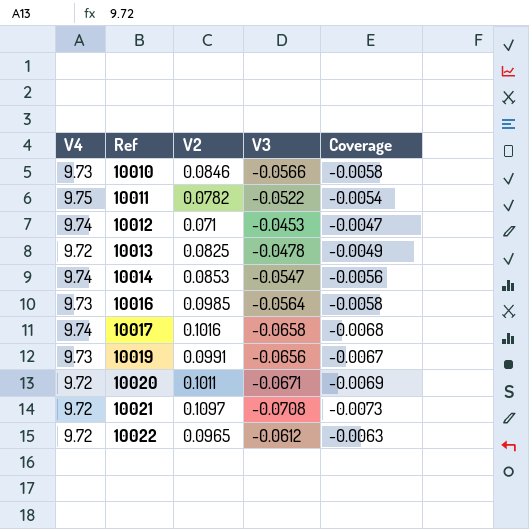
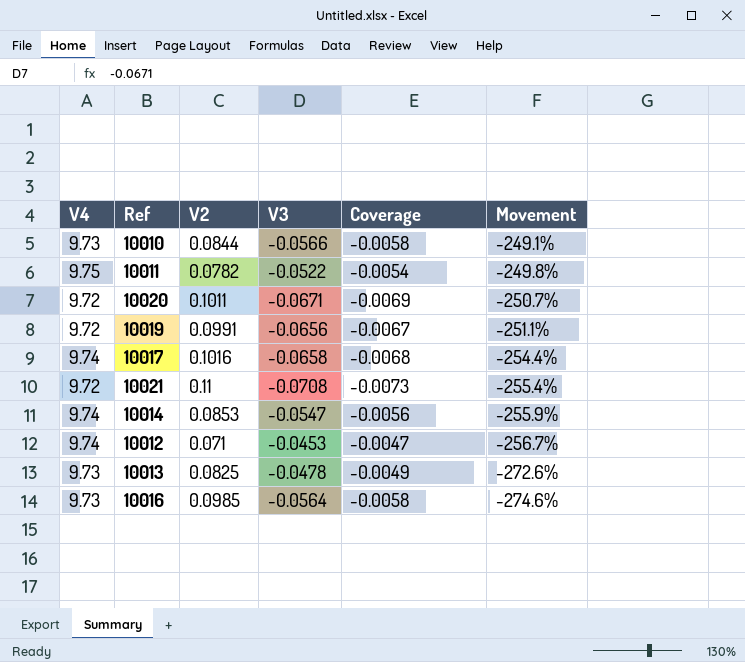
row order: Ref ascending -> Movement descending
column Movement | formula: none -> ([V2] - [V3]) / [V3]
row 10022: 9.72 | 0.0965 | -0.0612 | -0.0063 -> none
10010 | V2: 0.0846 -> 0.0844
10019 | V4: 9.73 -> 9.72
10021 | V2: 0.1097 -> 0.11
10013 | V4: 9.72 -> 9.73

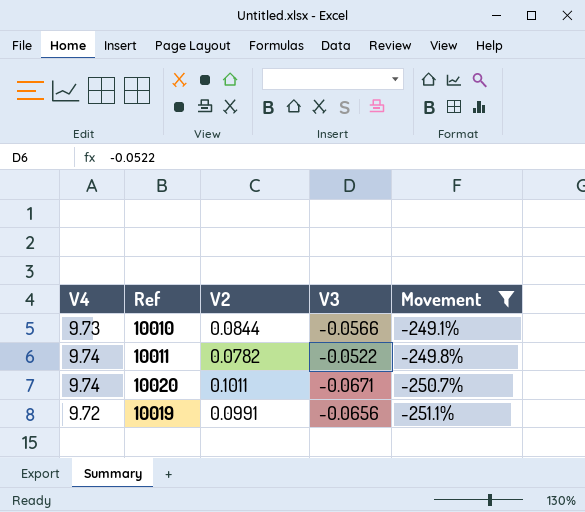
filter: none -> Movement >= -251.1%
column Coverage | formula: [V3] / [V4] -> none
10011 | V4: 9.75 -> 9.74
10020 | V4: 9.72 -> 9.74

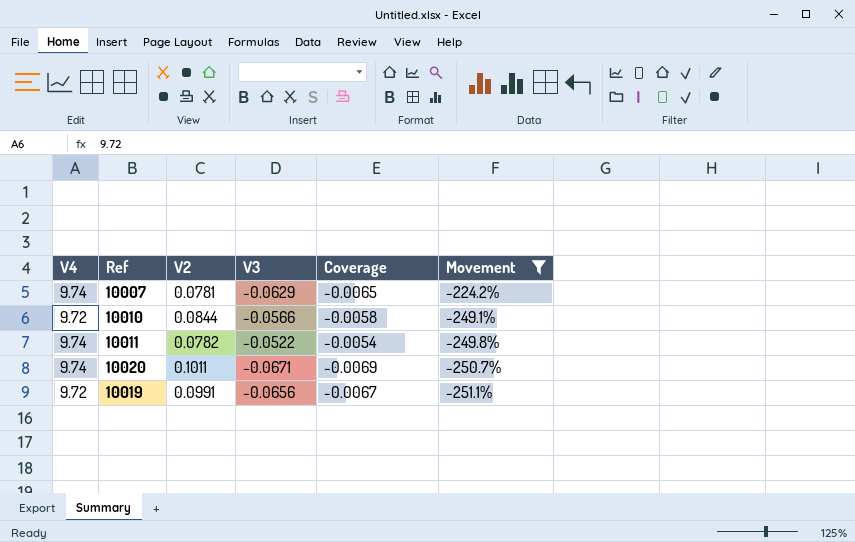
column Coverage | formula: none -> [V3] / [V4]
row 10007: none -> 9.74 | 0.0781 | -0.0629 | -0.0065 | -224.2%
10010 | V4: 9.73 -> 9.72

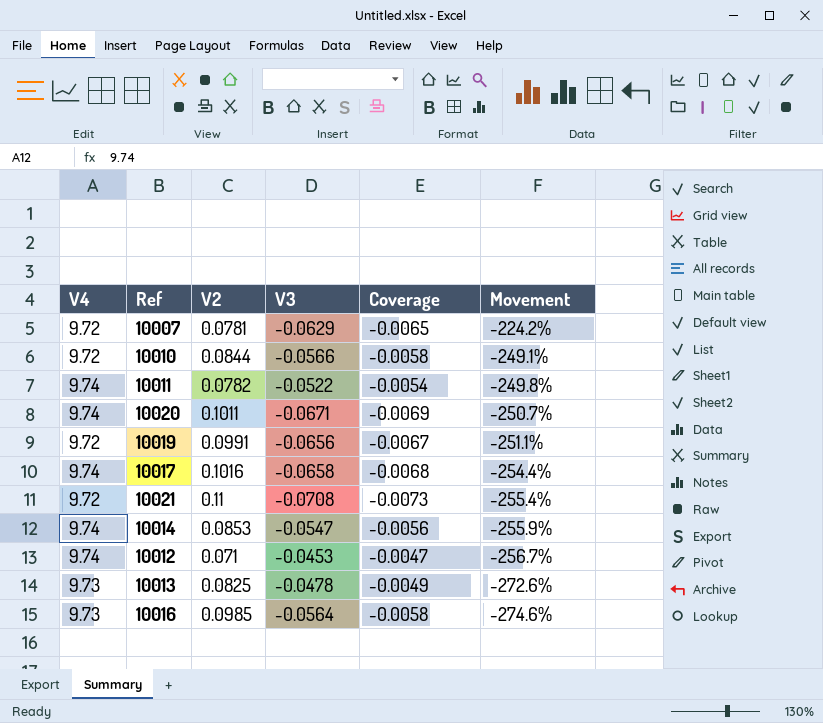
filter: Movement >= -251.1% -> none
10007 | V4: 9.74 -> 9.72

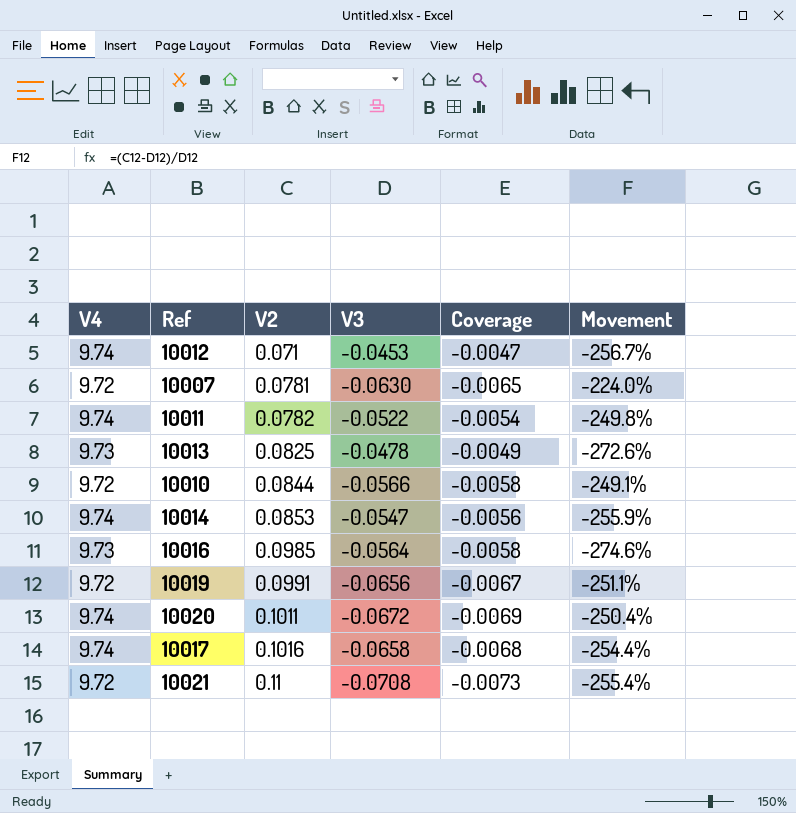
row order: Movement descending -> V2 ascending
10007 | V3: -0.0629 -> -0.0630
10007 | Movement: -224.2% -> -224.0%
10020 | V3: -0.0671 -> -0.0672
10020 | Movement: -250.7% -> -250.4%

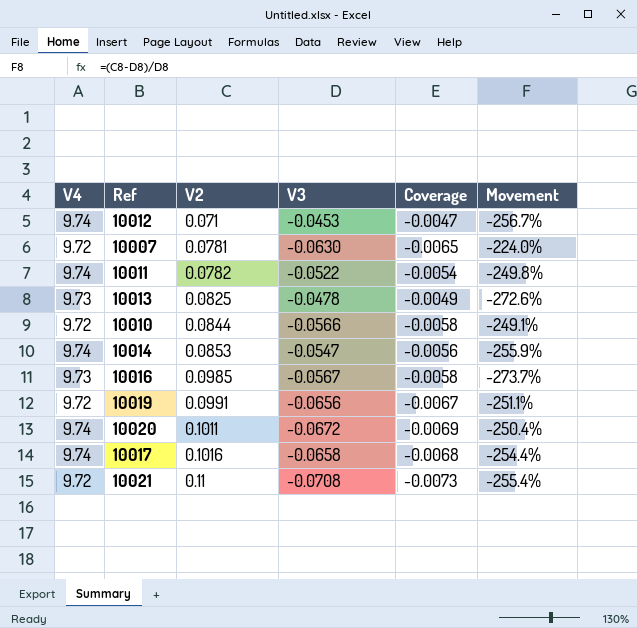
10016 | V3: -0.0564 -> -0.0567
10016 | Movement: -274.6% -> -273.7%

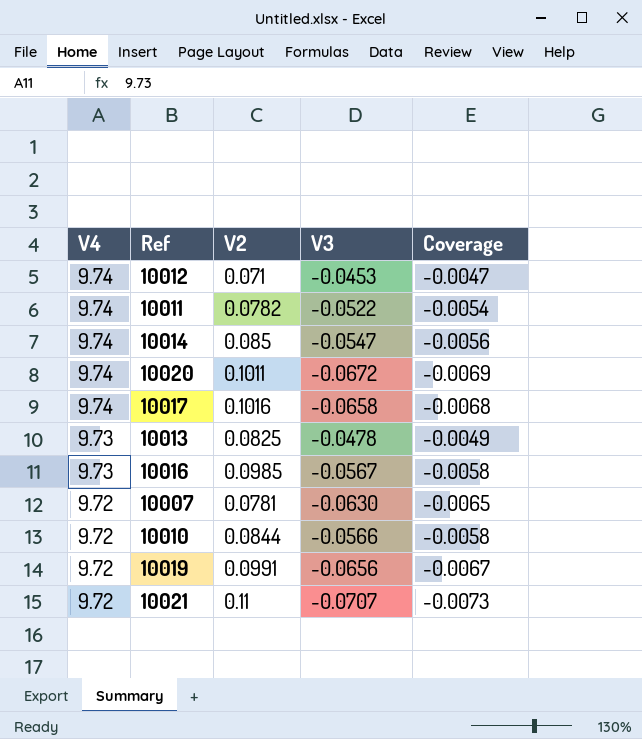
row order: V2 ascending -> V4 descending
column Movement | formula: ([V2] - [V3]) / [V3] -> none
10014 | V2: 0.0853 -> 0.085
10021 | V3: -0.0708 -> -0.0707

